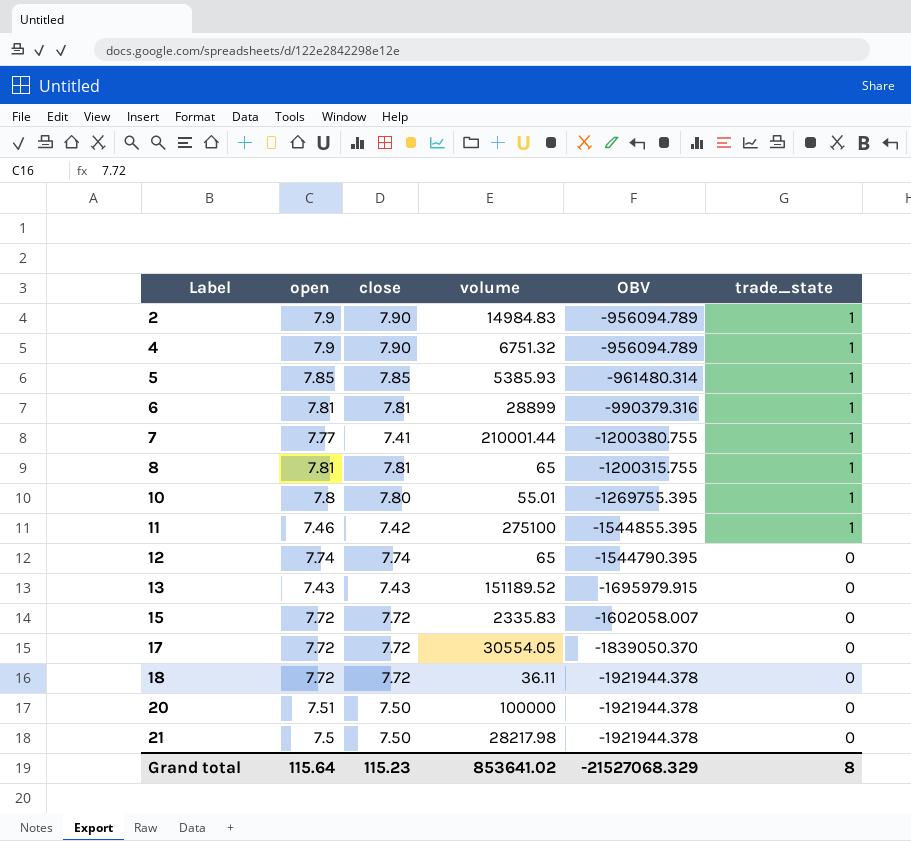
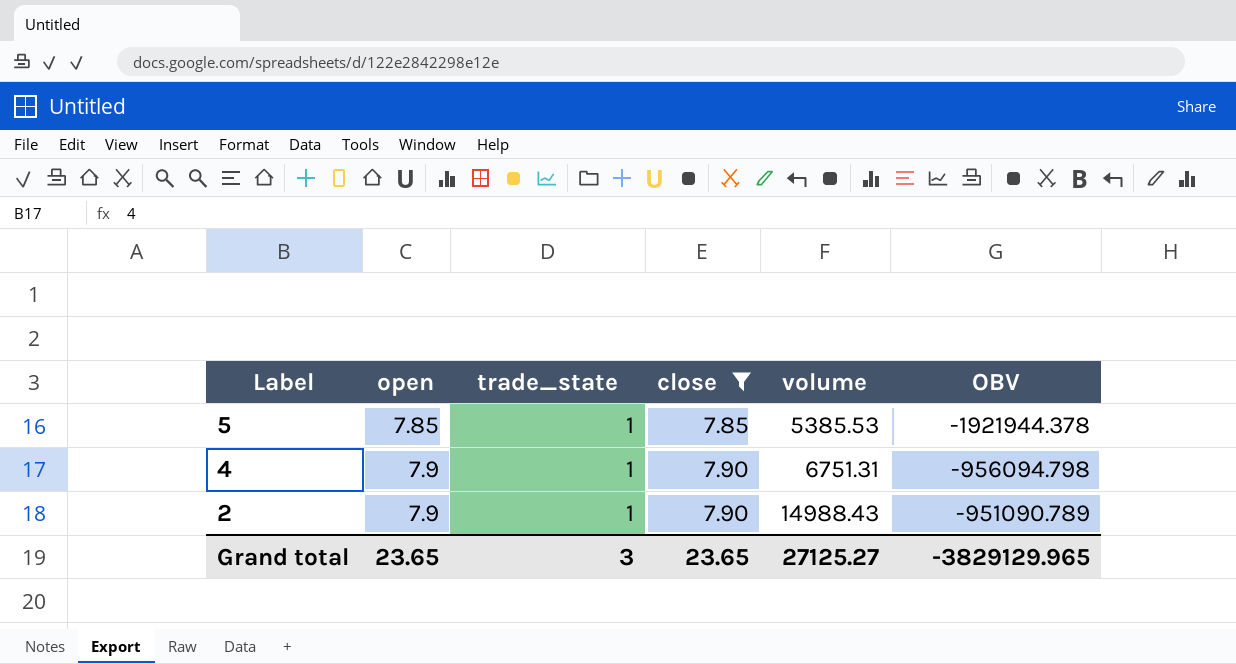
filter: none -> close >= 7.85
row order: Label ascending -> Label descending
column trade_state | position: 6 -> 3
5 | volume: 5385.93 -> 5385.53
5 | OBV: -961480.314 -> -1921944.378
4 | volume: 6751.32 -> 6751.31
4 | OBV: -956094.789 -> -956094.798
2 | volume: 14984.83 -> 14988.43
2 | OBV: -956094.789 -> -951090.789
Grand total | open: 115.64 -> 23.65
Grand total | trade_state: 8 -> 3
Grand total | close: 115.23 -> 23.65
Grand total | volume: 853641.02 -> 27125.27
Grand total | OBV: -21527068.329 -> -3829129.965

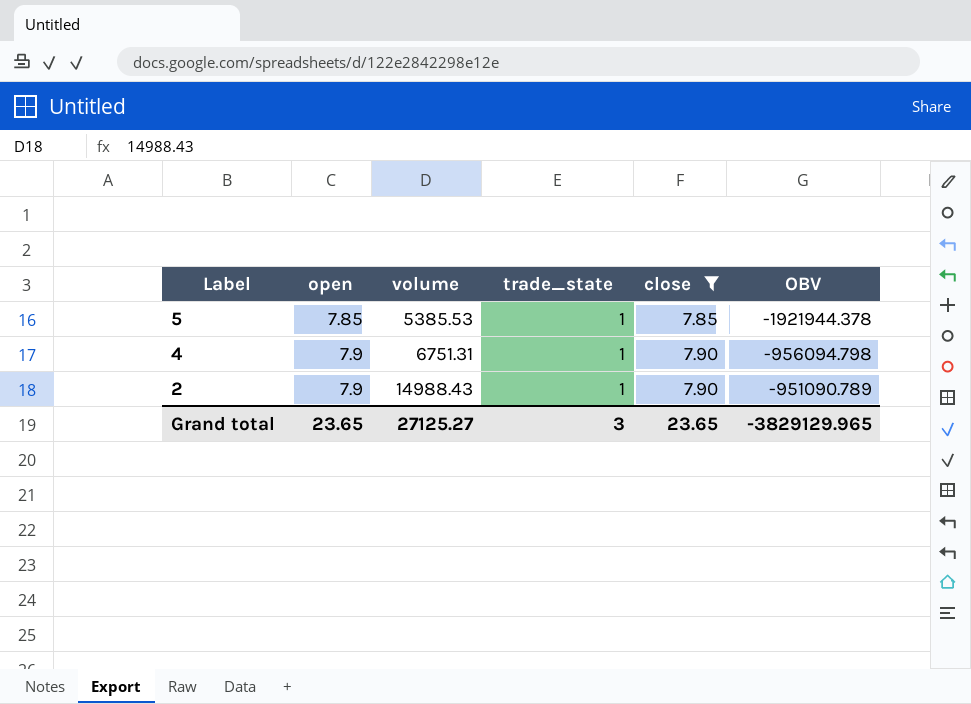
column volume | position: 5 -> 3

